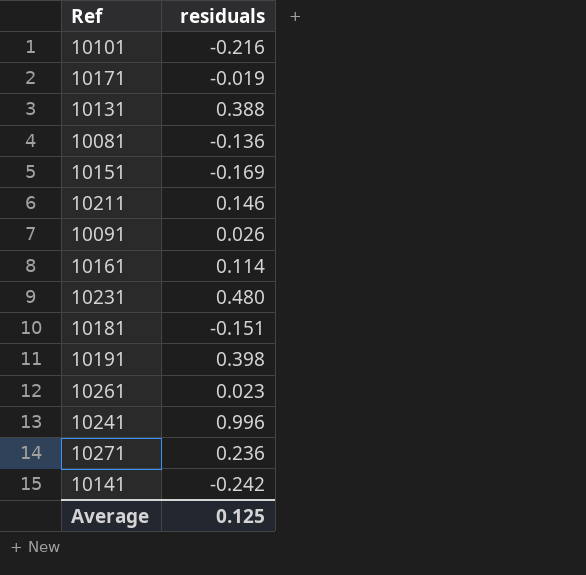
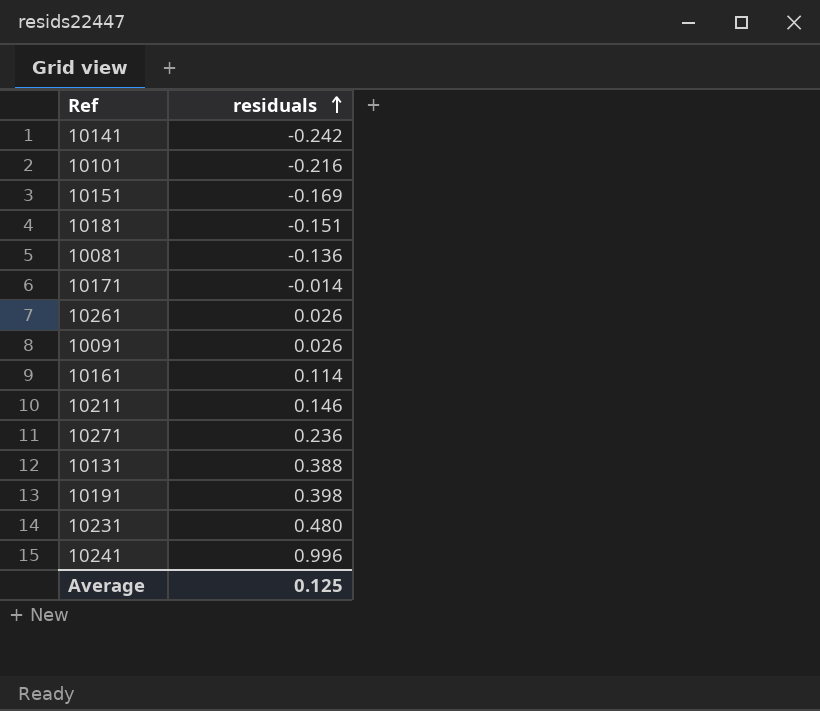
row order: none -> residuals ascending
10171 | residuals: -0.019 -> -0.014
10261 | residuals: 0.023 -> 0.026

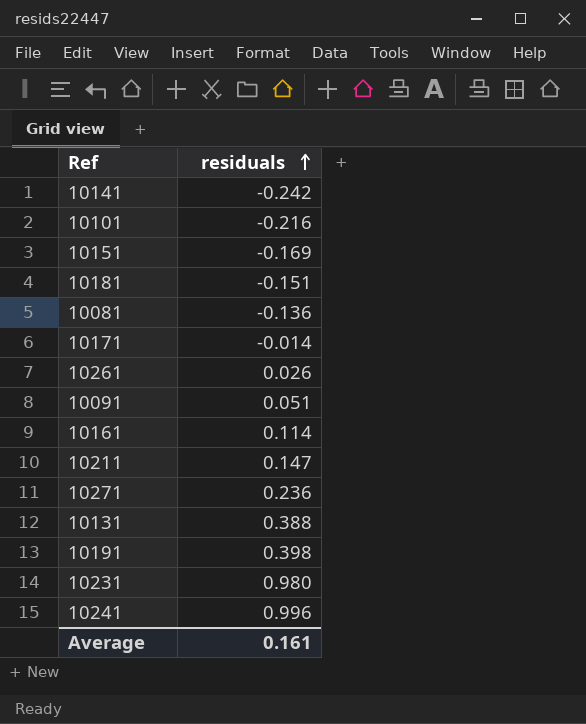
10091 | residuals: 0.026 -> 0.051
10211 | residuals: 0.146 -> 0.147
10231 | residuals: 0.480 -> 0.980
Average | residuals: 0.125 -> 0.161

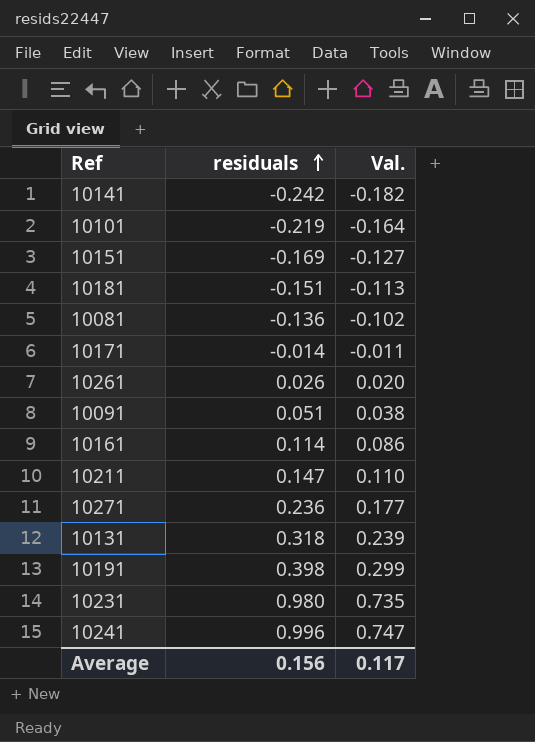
column Val. | formula: none -> [residuals] * 0.75
10101 | residuals: -0.216 -> -0.219
10131 | residuals: 0.388 -> 0.318
Average | residuals: 0.161 -> 0.156

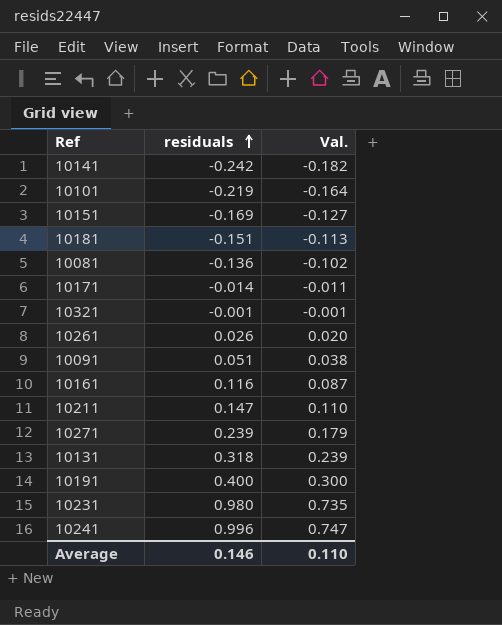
row 10321: none -> -0.001 | -0.001
10161 | residuals: 0.114 -> 0.116
10161 | Val.: 0.086 -> 0.087
10271 | residuals: 0.236 -> 0.239
10271 | Val.: 0.177 -> 0.179
10191 | residuals: 0.398 -> 0.400
10191 | Val.: 0.299 -> 0.300
Average | residuals: 0.156 -> 0.146
Average | Val.: 0.117 -> 0.110

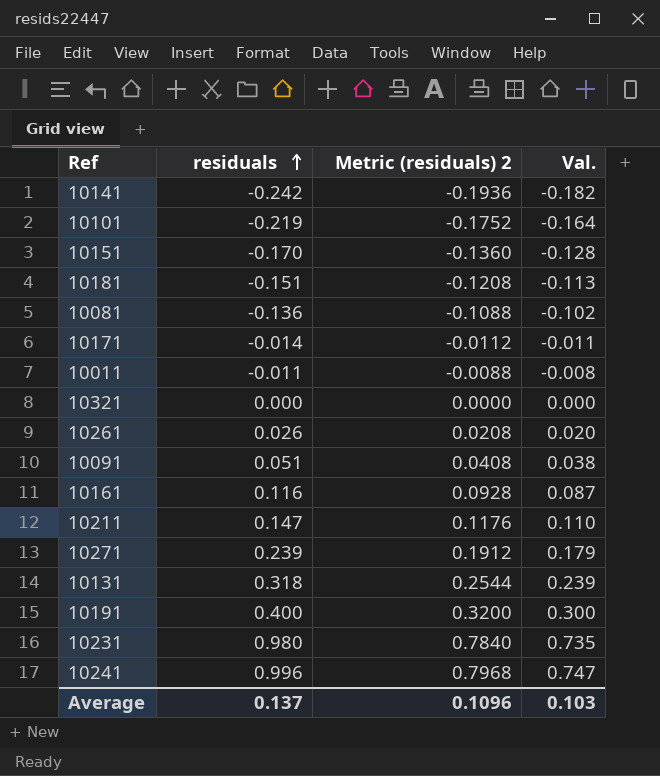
column Metric (residuals) 2 | formula: none -> [residuals] * 0.8
10151 | residuals: -0.169 -> -0.170
10151 | Val.: -0.127 -> -0.128
row 10011: none -> -0.011 | -0.0088 | -0.008
10321 | residuals: -0.001 -> 0.000
10321 | Val.: -0.001 -> 0.000
Average | residuals: 0.146 -> 0.137
Average | Val.: 0.110 -> 0.103

